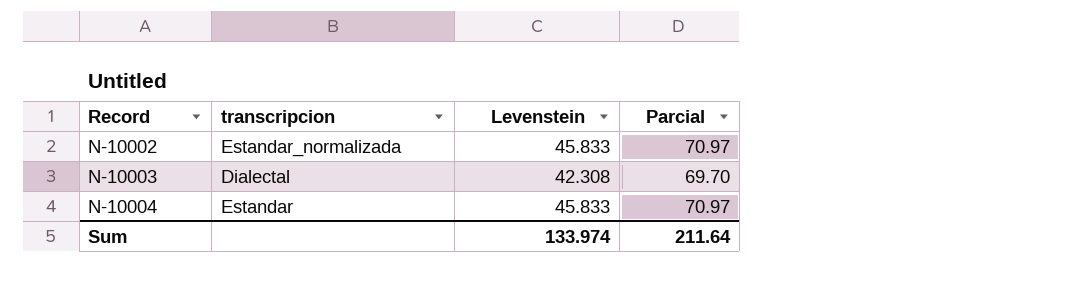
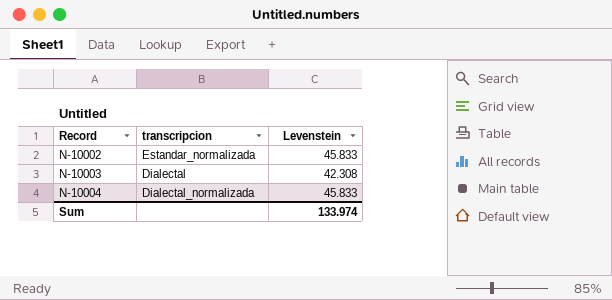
column Parcial | position: 4 -> none
N-10004 | transcripcion: Estandar -> Dialectal_normalizada

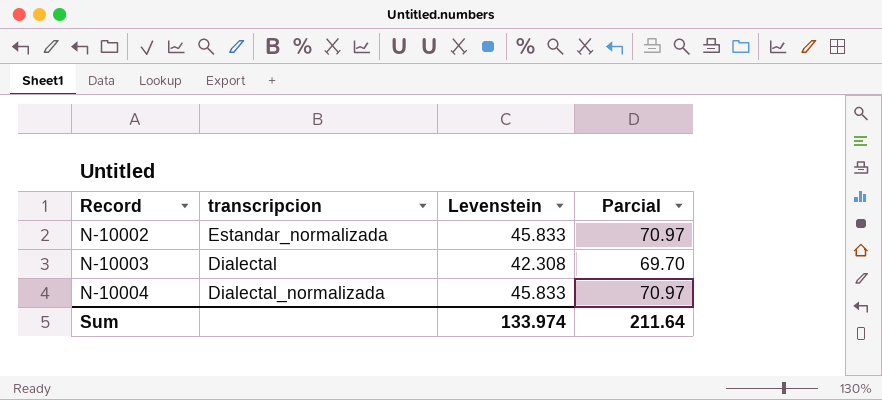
column Parcial | position: none -> 4

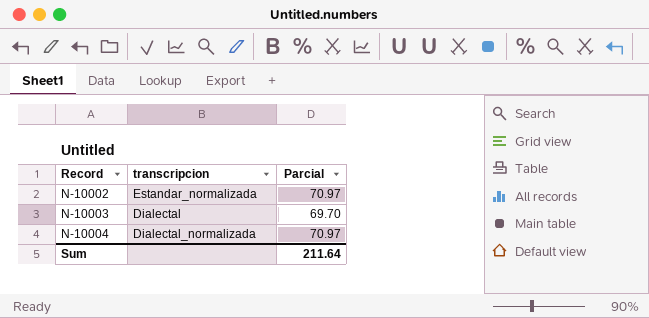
column Levenstein | position: 3 -> none

